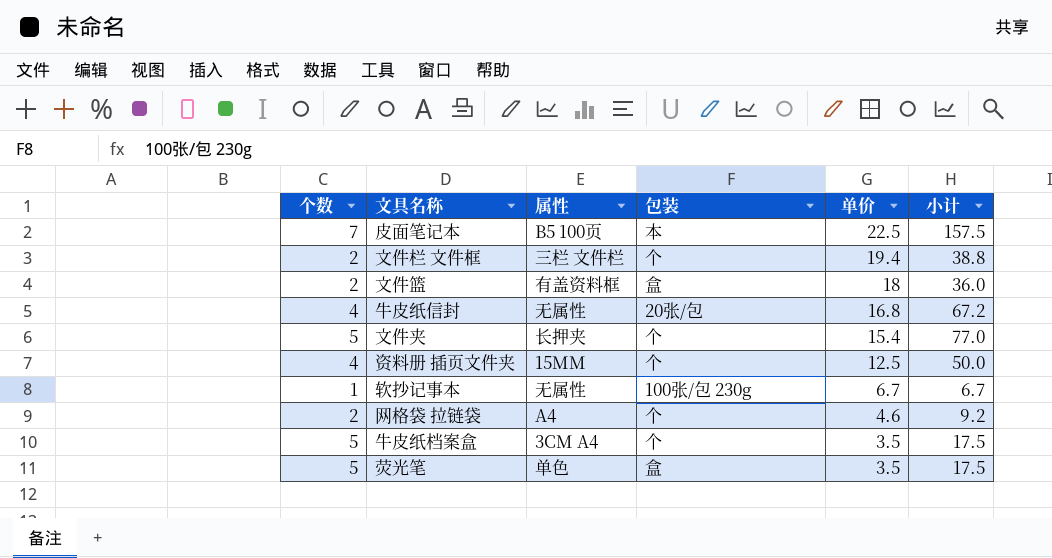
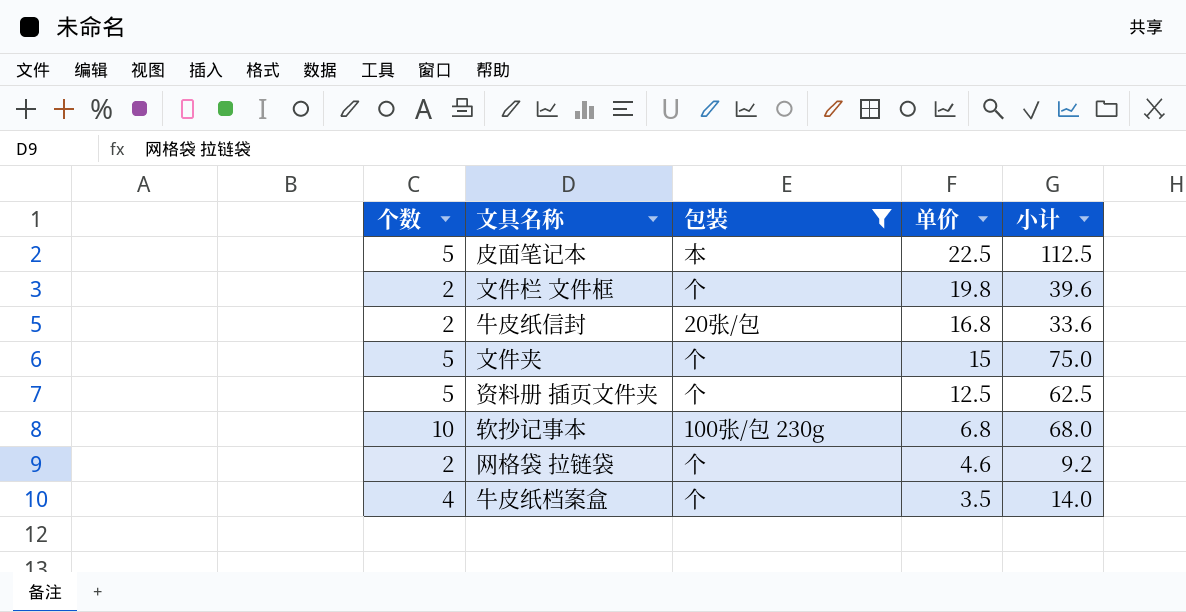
filter: none -> 包装 != 盒
column 属性 | position: 3 -> none
皮面笔记本 | 个数: 7 -> 5
皮面笔记本 | 小计: 157.5 -> 112.5
文件栏 文件框 | 单价: 19.4 -> 19.8
文件栏 文件框 | 小计: 38.8 -> 39.6
牛皮纸信封 | 个数: 4 -> 2
牛皮纸信封 | 小计: 67.2 -> 33.6
文件夹 | 单价: 15.4 -> 15
文件夹 | 小计: 77.0 -> 75.0
资料册 插页文件夹 | 个数: 4 -> 5
资料册 插页文件夹 | 小计: 50.0 -> 62.5
软抄记事本 | 个数: 1 -> 10
软抄记事本 | 单价: 6.7 -> 6.8
软抄记事本 | 小计: 6.7 -> 68.0
牛皮纸档案盒 | 个数: 5 -> 4
牛皮纸档案盒 | 小计: 17.5 -> 14.0

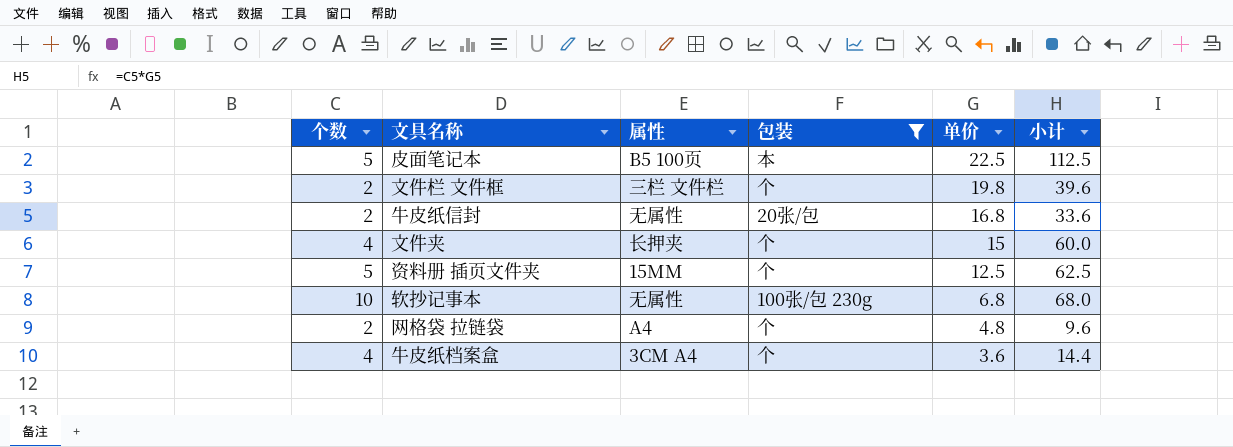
column 属性 | position: none -> 3
文件夹 | 个数: 5 -> 4
文件夹 | 小计: 75.0 -> 60.0
网格袋 拉链袋 | 单价: 4.6 -> 4.8
网格袋 拉链袋 | 小计: 9.2 -> 9.6
牛皮纸档案盒 | 单价: 3.5 -> 3.6
牛皮纸档案盒 | 小计: 14.0 -> 14.4

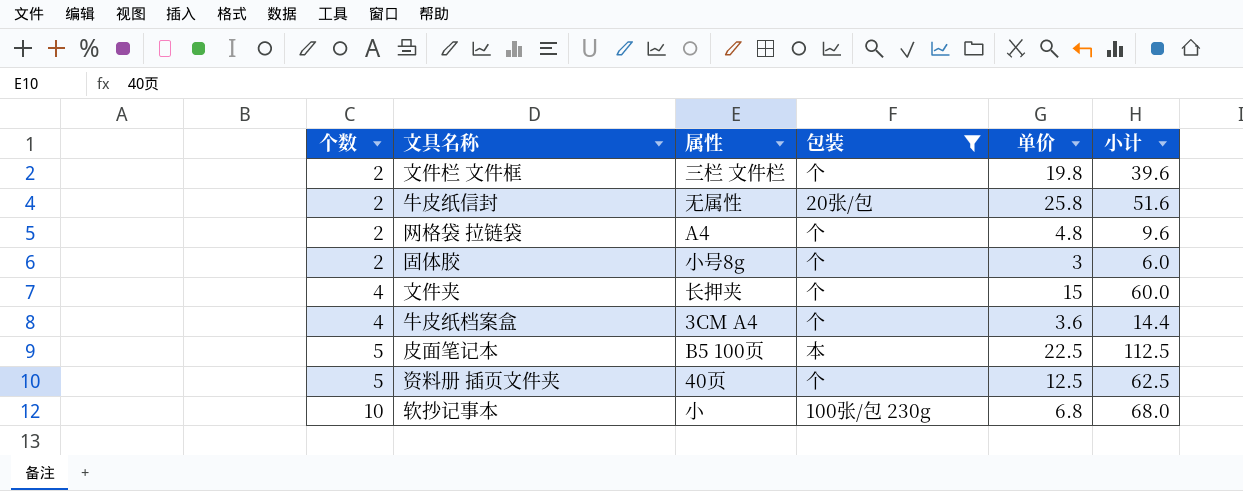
row order: 单价 descending -> 个数 ascending
牛皮纸信封 | 单价: 16.8 -> 25.8
牛皮纸信封 | 小计: 33.6 -> 51.6
row 固体胶: none -> 2 | 小号8g | 个 | 3 | 6.0
资料册 插页文件夹 | 属性: 15MM -> 40页
软抄记事本 | 属性: 无属性 -> 小

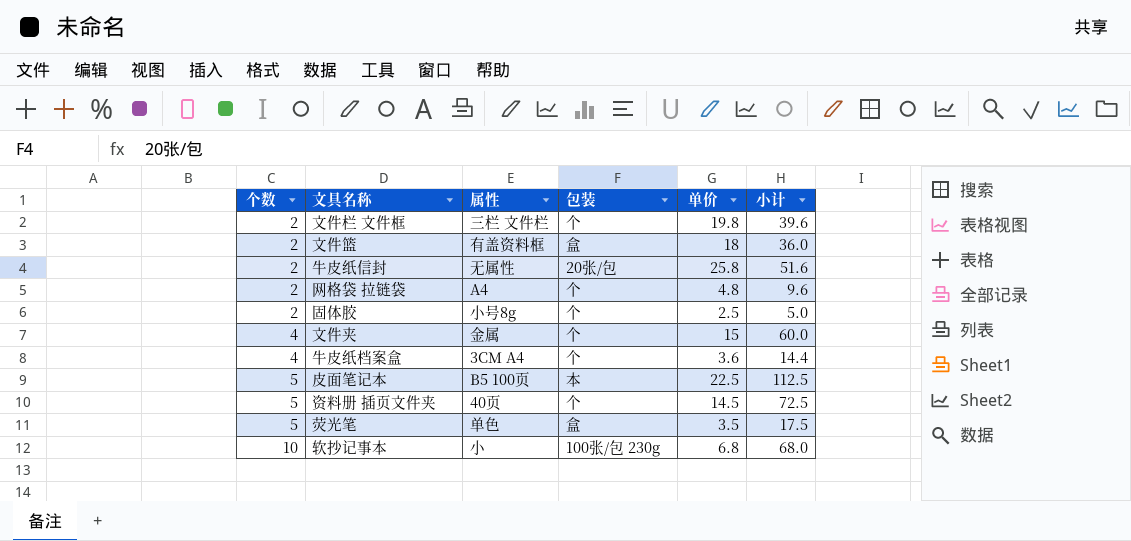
filter: 包装 != 盒 -> none
固体胶 | 单价: 3 -> 2.5
固体胶 | 小计: 6.0 -> 5.0
文件夹 | 属性: 长押夹 -> 金属
资料册 插页文件夹 | 单价: 12.5 -> 14.5
资料册 插页文件夹 | 小计: 62.5 -> 72.5

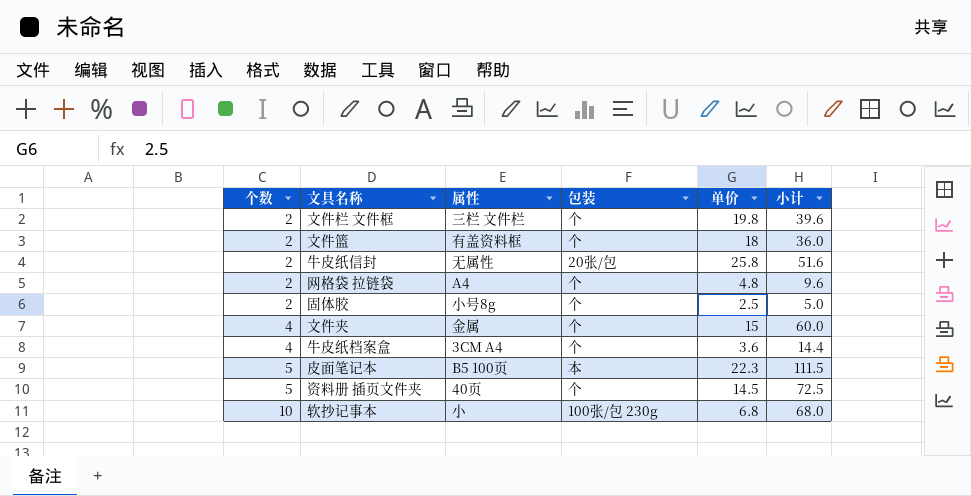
row 荧光笔: 5 | 单色 | 盒 | 3.5 | 17.5 -> none
文件篮 | 包装: 盒 -> 个
皮面笔记本 | 单价: 22.5 -> 22.3
皮面笔记本 | 小计: 112.5 -> 111.5

